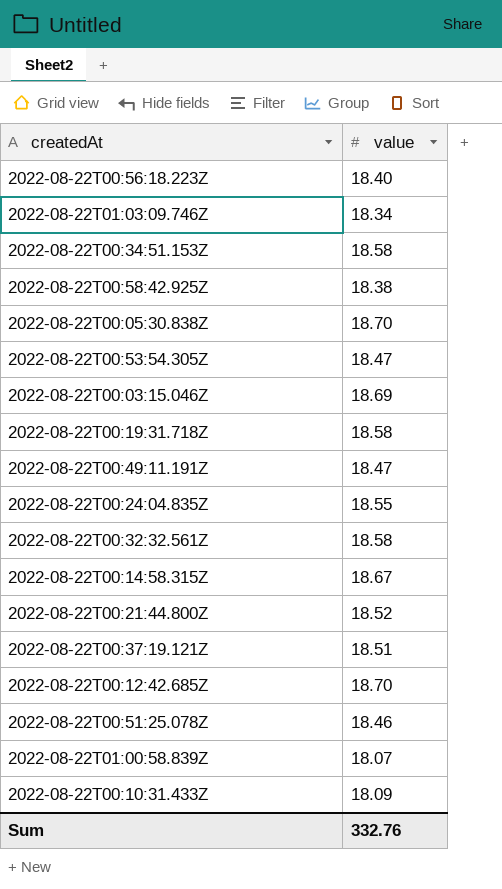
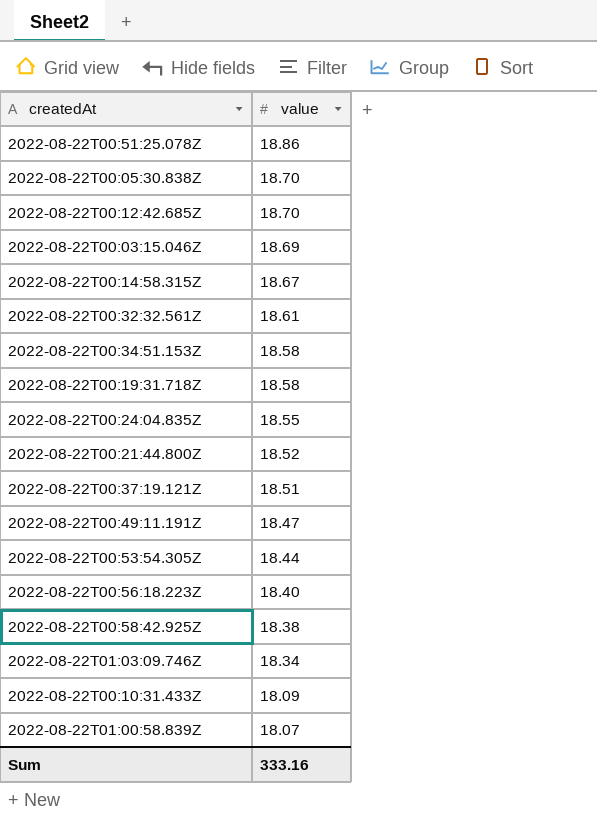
row order: none -> value descending
2022-08-22T00:51:25.078Z | value: 18.46 -> 18.86
2022-08-22T00:32:32.561Z | value: 18.58 -> 18.61
2022-08-22T00:53:54.305Z | value: 18.47 -> 18.44
Sum | value: 332.76 -> 333.16

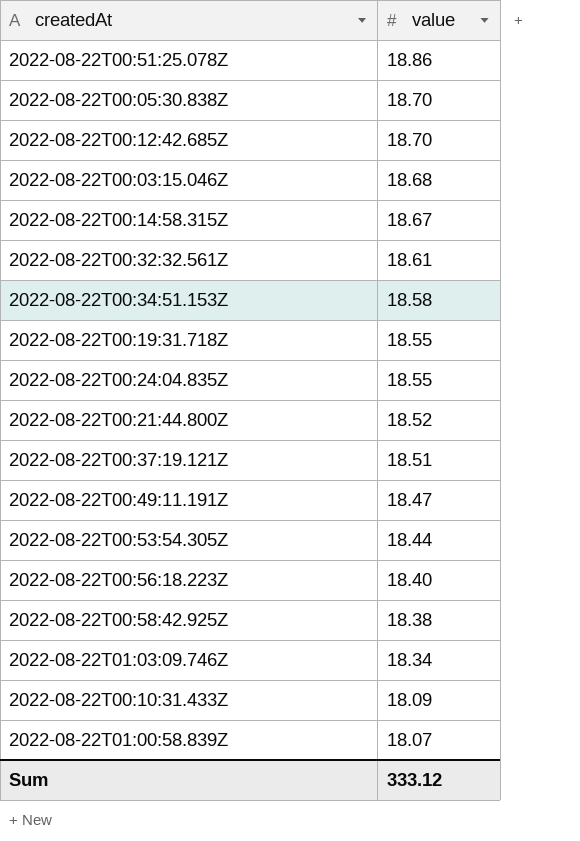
2022-08-22T00:03:15.046Z | value: 18.69 -> 18.68
2022-08-22T00:19:31.718Z | value: 18.58 -> 18.55
Sum | value: 333.16 -> 333.12

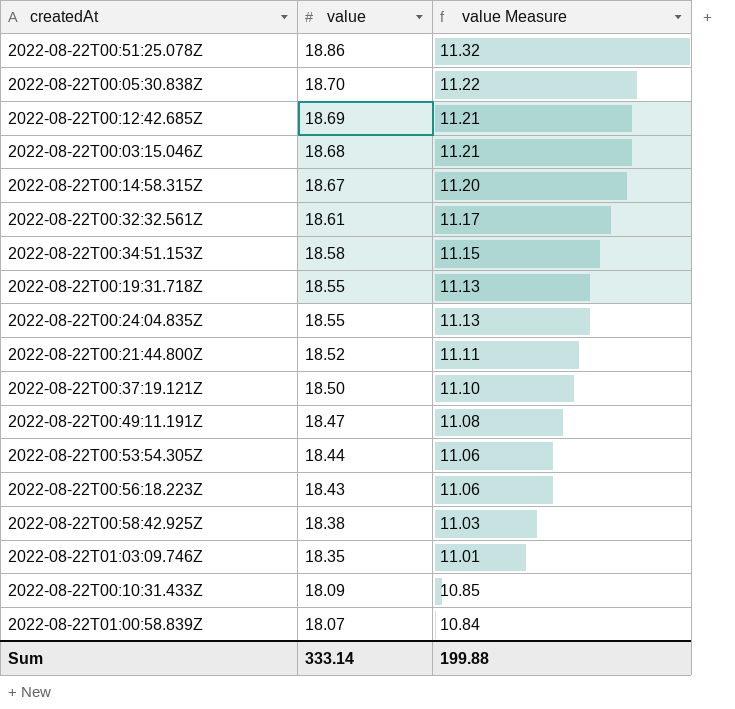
column value Measure | formula: none -> [value] * 0.6
2022-08-22T00:12:42.685Z | value: 18.70 -> 18.69
2022-08-22T00:37:19.121Z | value: 18.51 -> 18.50
2022-08-22T00:56:18.223Z | value: 18.40 -> 18.43
2022-08-22T01:03:09.746Z | value: 18.34 -> 18.35
Sum | value: 333.12 -> 333.14

